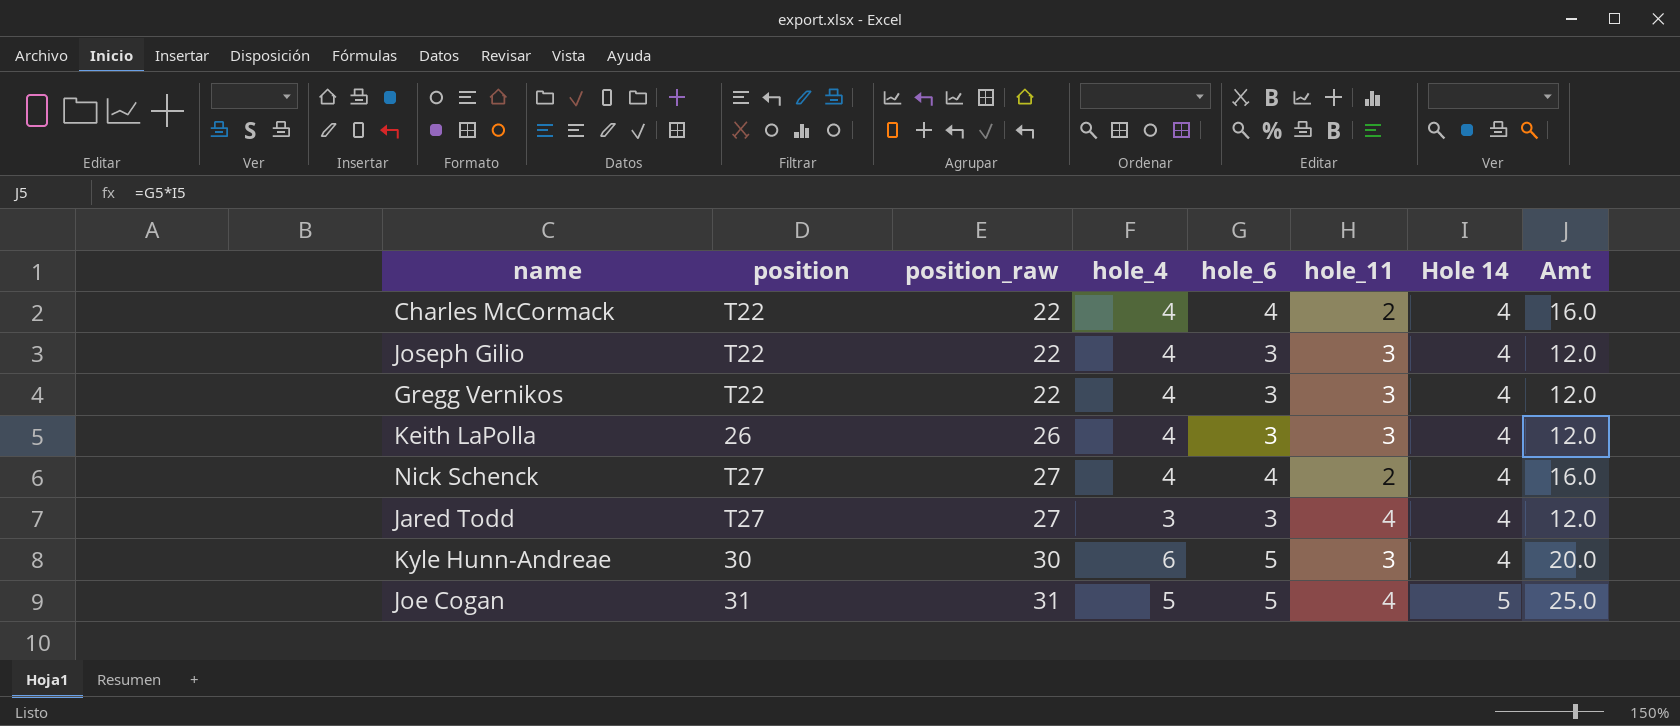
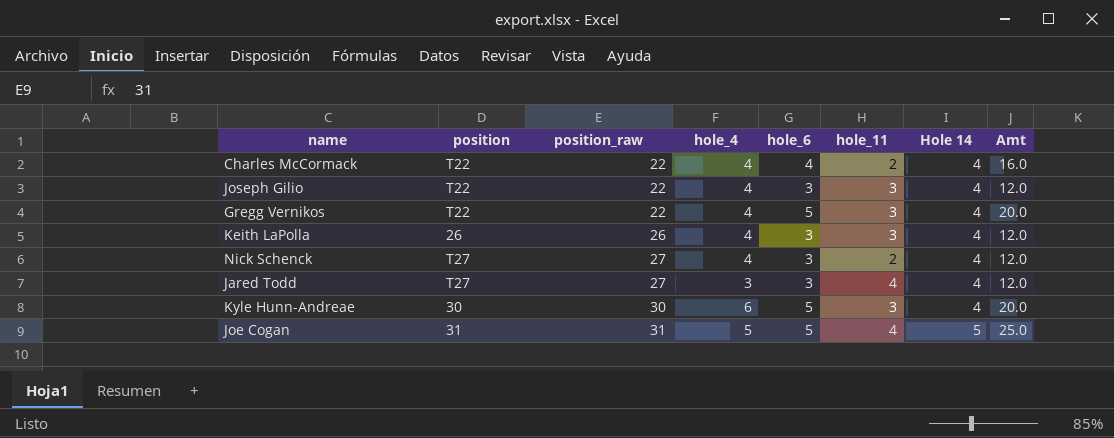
Gregg Vernikos | hole_6: 3 -> 5
Gregg Vernikos | Amt: 12.0 -> 20.0
Nick Schenck | hole_6: 4 -> 3
Nick Schenck | Amt: 16.0 -> 12.0

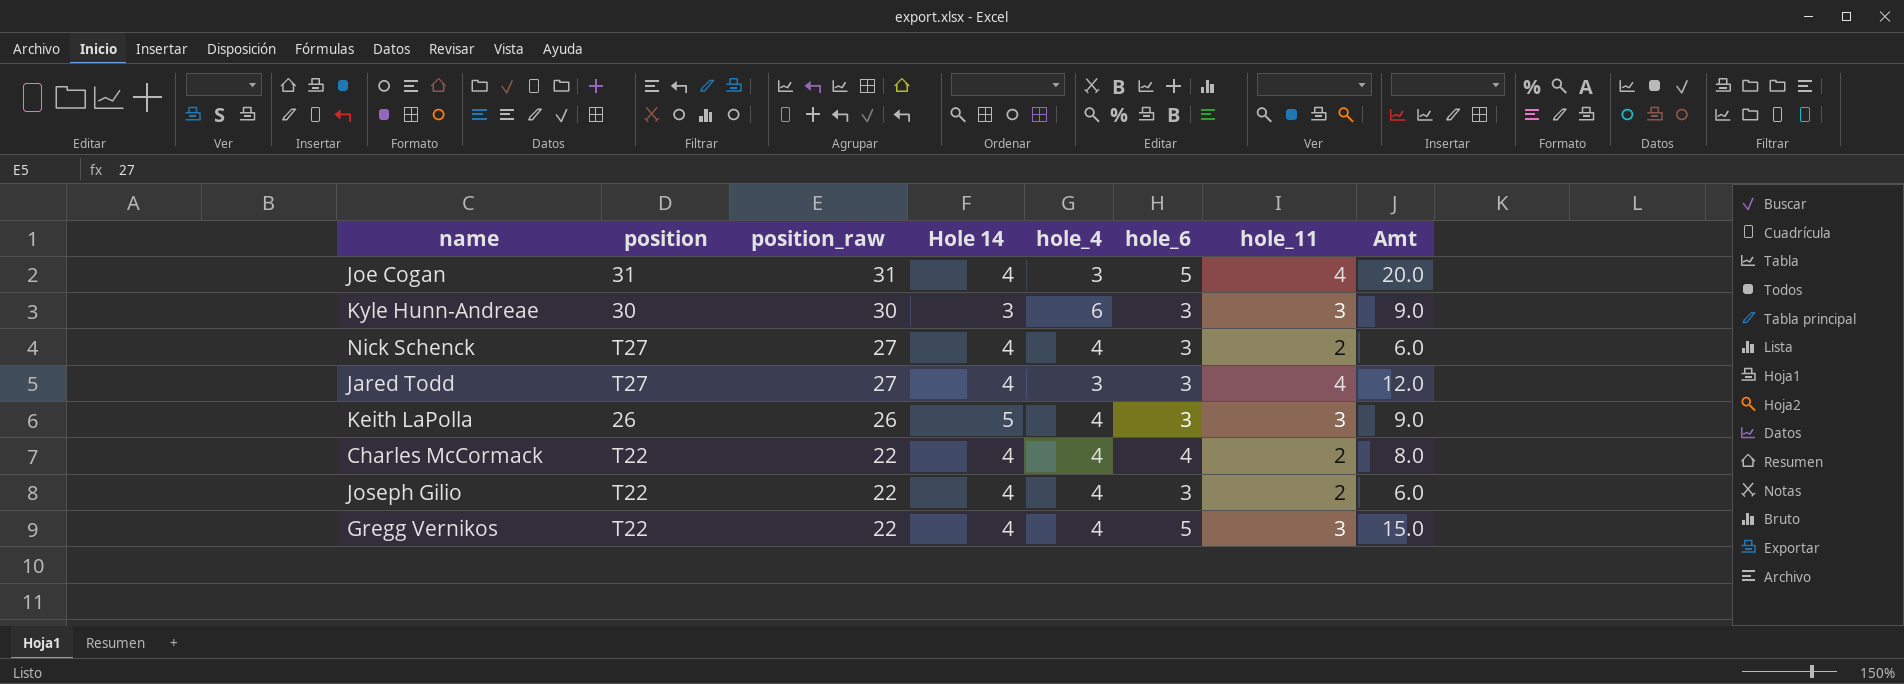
row order: position_raw ascending -> position_raw descending
column Hole 14 | position: 7 -> 4
column Amt | formula: [hole_6] * [Hole 14] -> [hole_6] * [hole_11]
Joe Cogan | Hole 14: 5 -> 4
Joe Cogan | hole_4: 5 -> 3
Kyle Hunn-Andreae | Hole 14: 4 -> 3
Kyle Hunn-Andreae | hole_6: 5 -> 3
Keith LaPolla | Hole 14: 4 -> 5
Joseph Gilio | hole_11: 3 -> 2

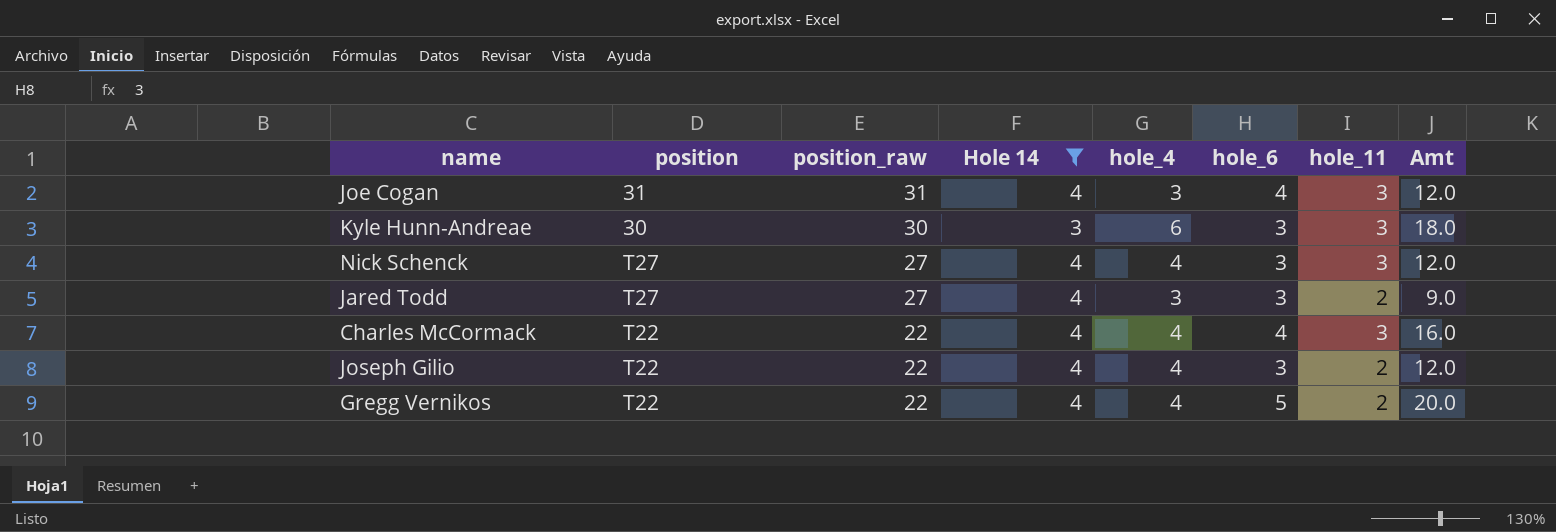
filter: none -> Hole 14 != 5
column Amt | formula: [hole_6] * [hole_11] -> [hole_4] * [hole_6]
Joe Cogan | hole_6: 5 -> 4
Joe Cogan | hole_11: 4 -> 3
Nick Schenck | hole_11: 2 -> 3
Jared Todd | hole_11: 4 -> 2
Charles McCormack | hole_11: 2 -> 3
Gregg Vernikos | hole_11: 3 -> 2

